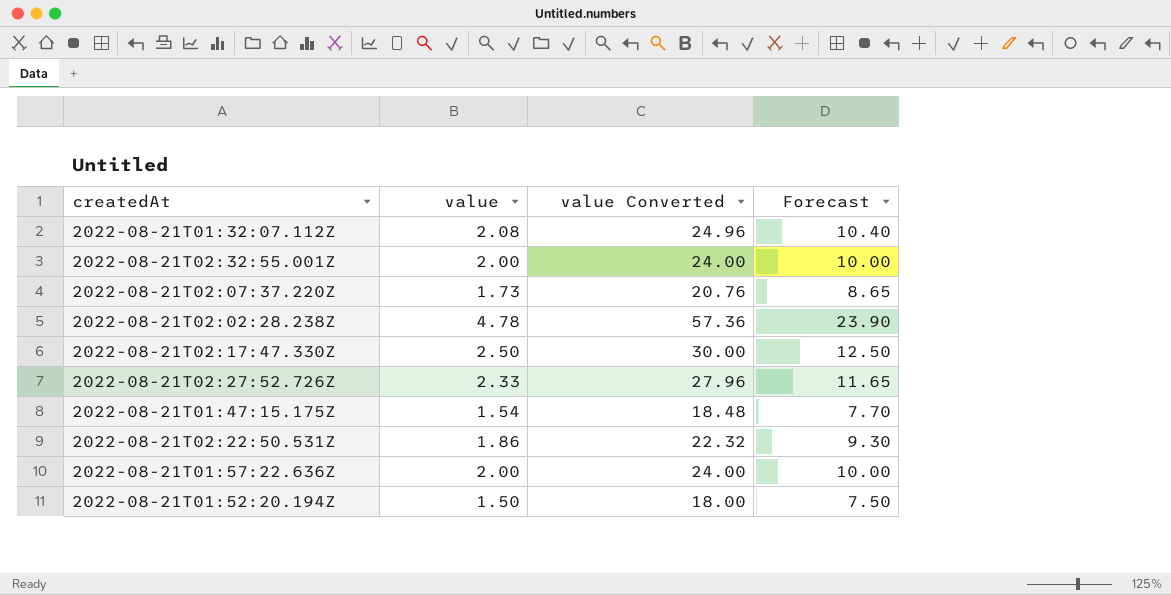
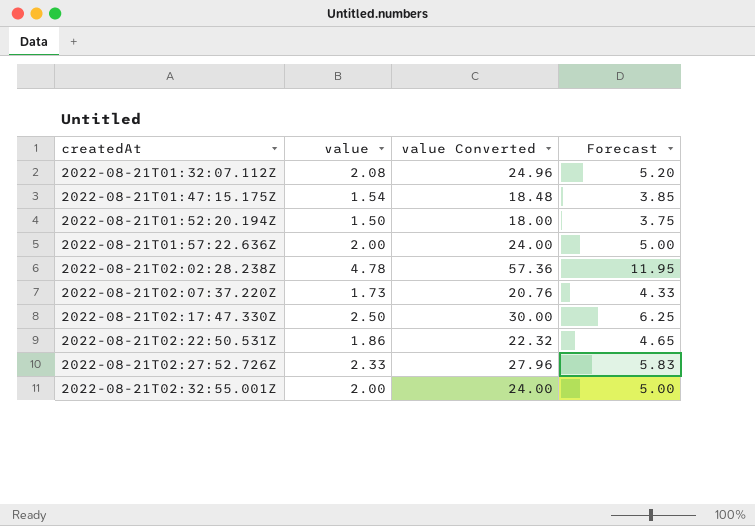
row order: none -> createdAt ascending
column Forecast | formula: [value] * 5 -> [value] * 2.5

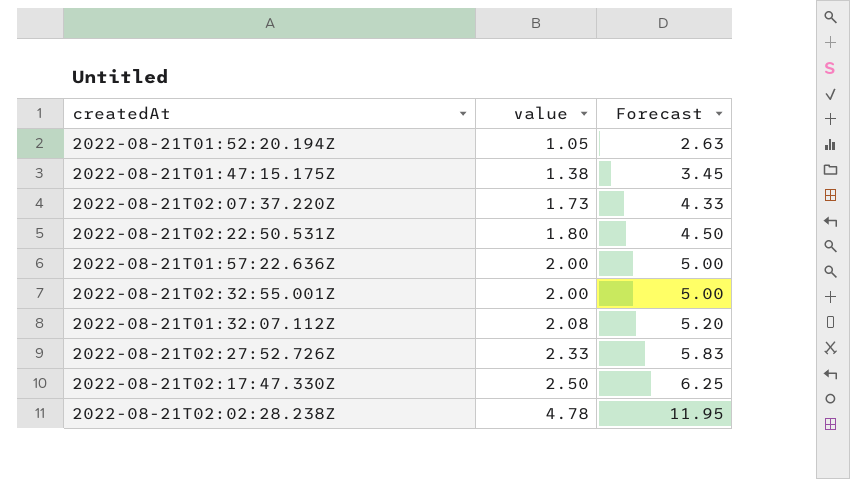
row order: createdAt ascending -> value ascending
column value Converted | formula: [value] * 12 -> none
2022-08-21T01:52:20.194Z | value: 1.50 -> 1.05
2022-08-21T01:52:20.194Z | Forecast: 3.75 -> 2.63
2022-08-21T01:47:15.175Z | value: 1.54 -> 1.38
2022-08-21T01:47:15.175Z | Forecast: 3.85 -> 3.45
2022-08-21T02:22:50.531Z | value: 1.86 -> 1.80
2022-08-21T02:22:50.531Z | Forecast: 4.65 -> 4.50

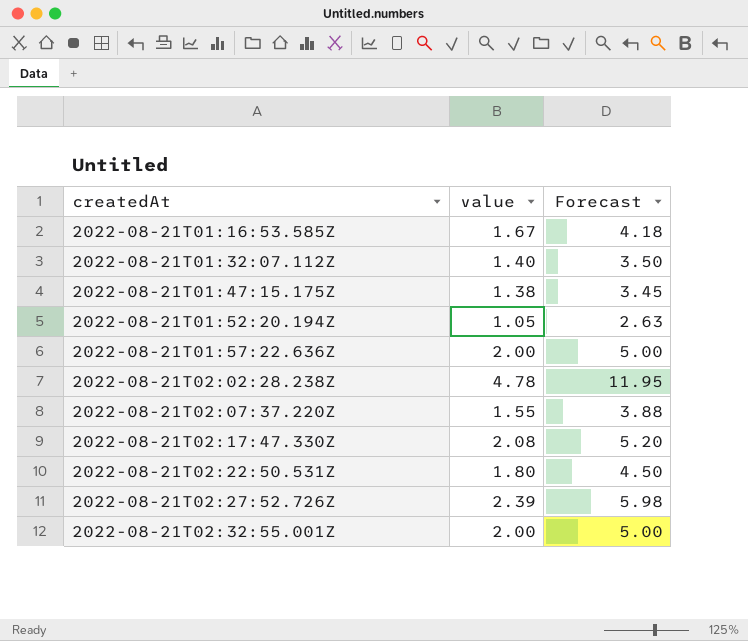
row order: value ascending -> createdAt ascending
row 2022-08-21T01:16:53.585Z: none -> 1.67 | 4.18
2022-08-21T01:32:07.112Z | value: 2.08 -> 1.40
2022-08-21T01:32:07.112Z | Forecast: 5.20 -> 3.50
2022-08-21T02:07:37.220Z | value: 1.73 -> 1.55
2022-08-21T02:07:37.220Z | Forecast: 4.33 -> 3.88
2022-08-21T02:17:47.330Z | value: 2.50 -> 2.08
2022-08-21T02:17:47.330Z | Forecast: 6.25 -> 5.20
2022-08-21T02:27:52.726Z | value: 2.33 -> 2.39
2022-08-21T02:27:52.726Z | Forecast: 5.83 -> 5.98

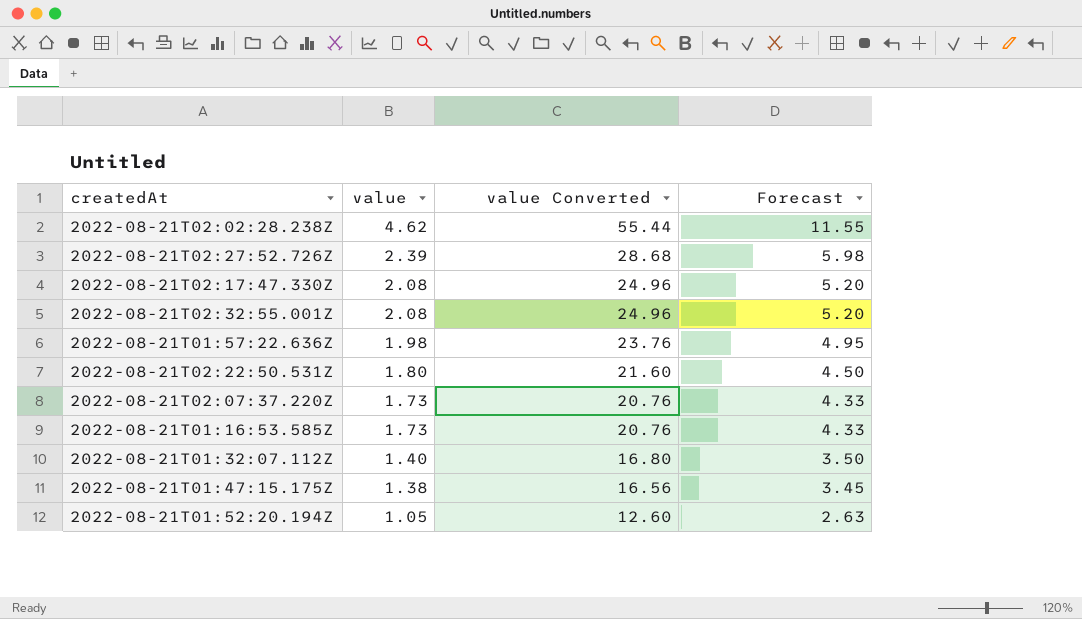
row order: createdAt ascending -> value descending
column value Converted | formula: none -> [value] * 12
2022-08-21T02:02:28.238Z | value: 4.78 -> 4.62
2022-08-21T02:02:28.238Z | Forecast: 11.95 -> 11.55
2022-08-21T02:32:55.001Z | value: 2.00 -> 2.08
2022-08-21T02:32:55.001Z | Forecast: 5.00 -> 5.20
2022-08-21T01:57:22.636Z | value: 2.00 -> 1.98
2022-08-21T01:57:22.636Z | Forecast: 5.00 -> 4.95
2022-08-21T02:07:37.220Z | value: 1.55 -> 1.73
2022-08-21T02:07:37.220Z | Forecast: 3.88 -> 4.33
2022-08-21T01:16:53.585Z | value: 1.67 -> 1.73
2022-08-21T01:16:53.585Z | Forecast: 4.18 -> 4.33

